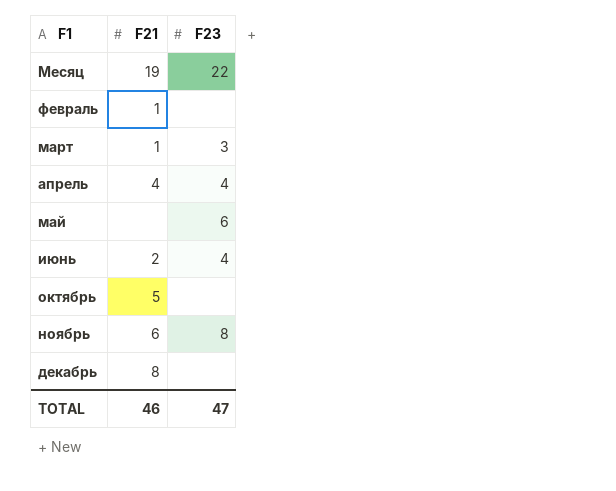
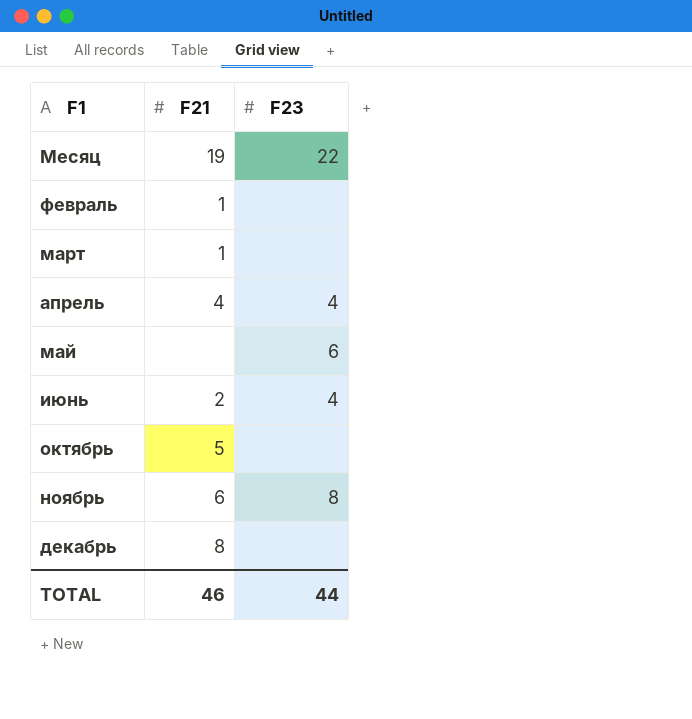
март | F23: 3 -> none
TOTAL | F23: 47 -> 44

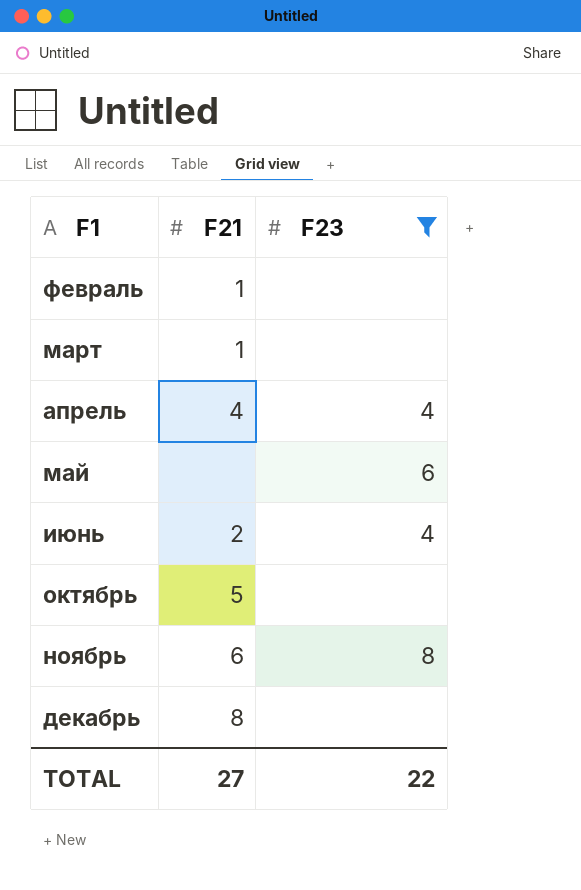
filter: none -> F23 != 22
TOTAL | F21: 46 -> 27
TOTAL | F23: 44 -> 22

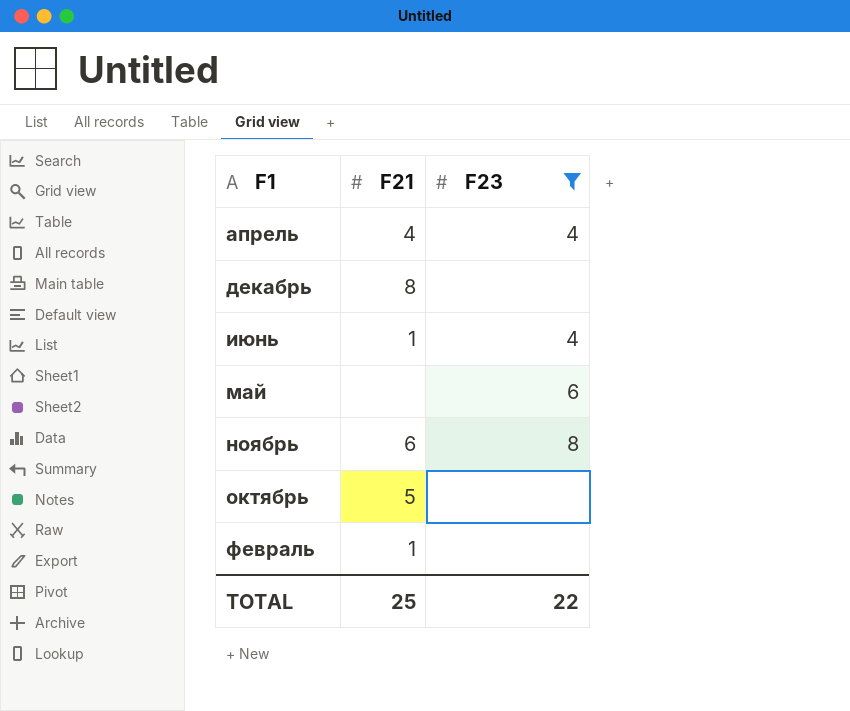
row order: none -> F1 ascending
row март: 1 | none -> none
июнь | F21: 2 -> 1
TOTAL | F21: 27 -> 25

